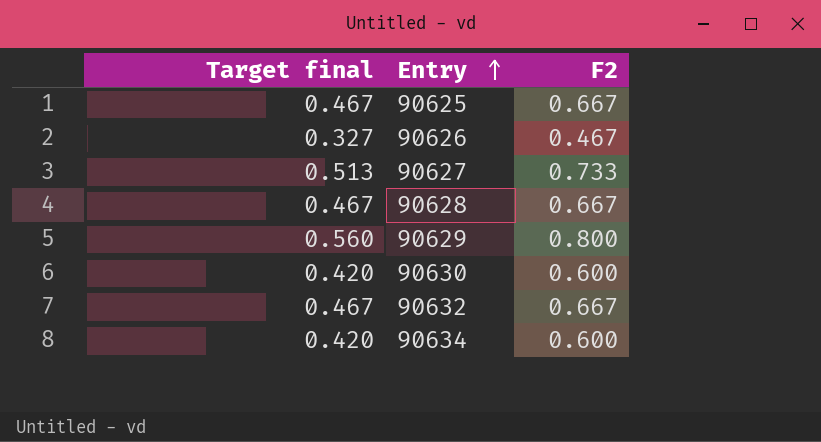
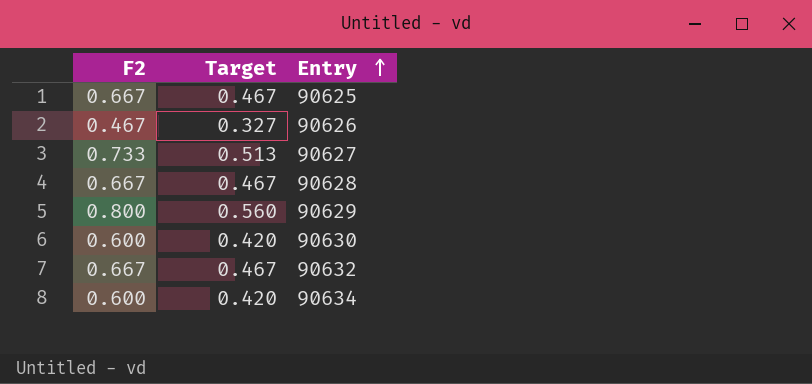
column F2 | position: 3 -> 1
column name: Target final -> Target

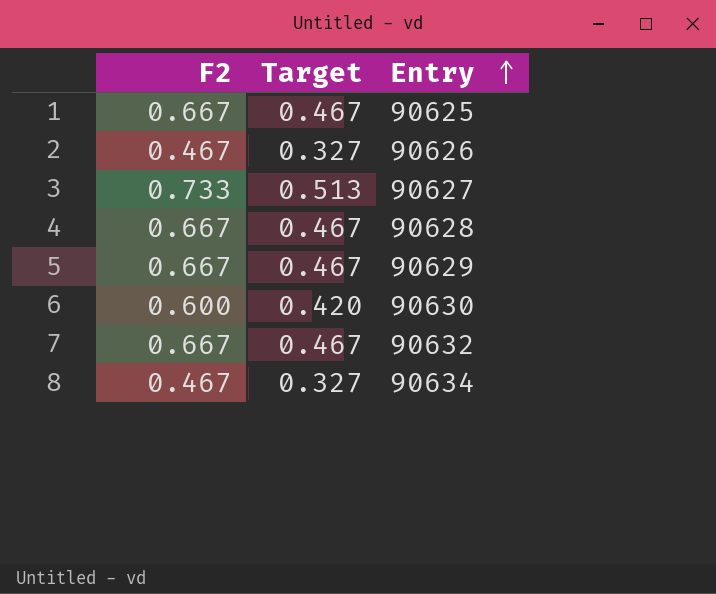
90629 | F2: 0.800 -> 0.667
90629 | Target: 0.560 -> 0.467
90634 | F2: 0.600 -> 0.467
90634 | Target: 0.420 -> 0.327

